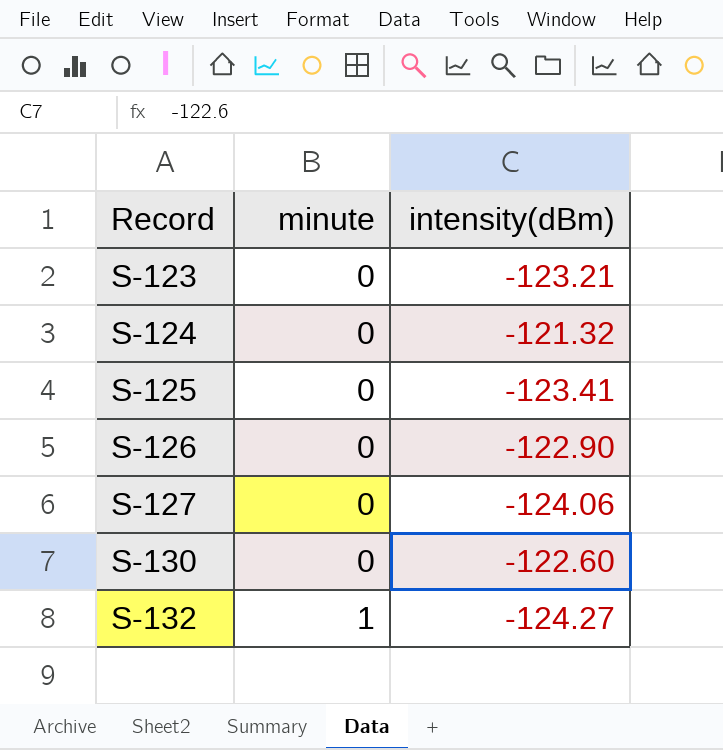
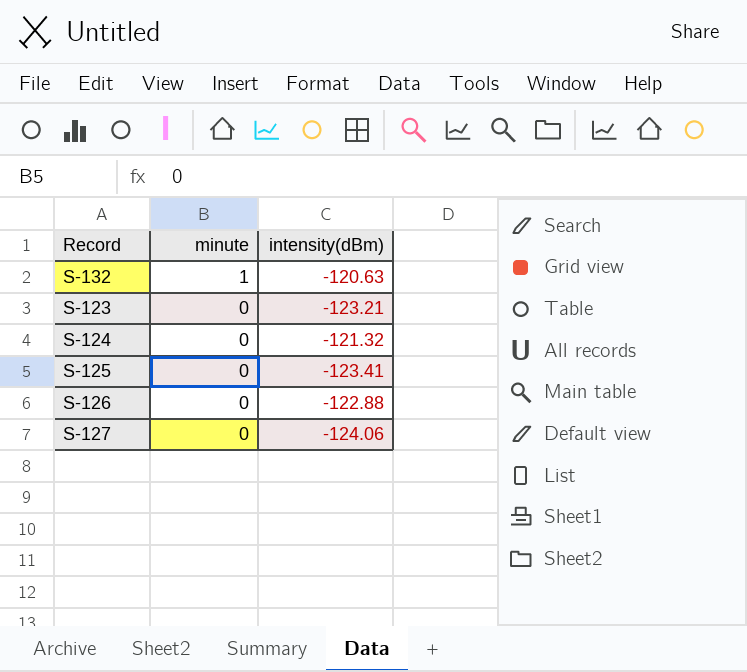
row order: Record ascending -> minute descending
row S-130: 0 | -122.60 -> none
S-132 | intensity(dBm): -124.27 -> -120.63
S-126 | intensity(dBm): -122.90 -> -122.88

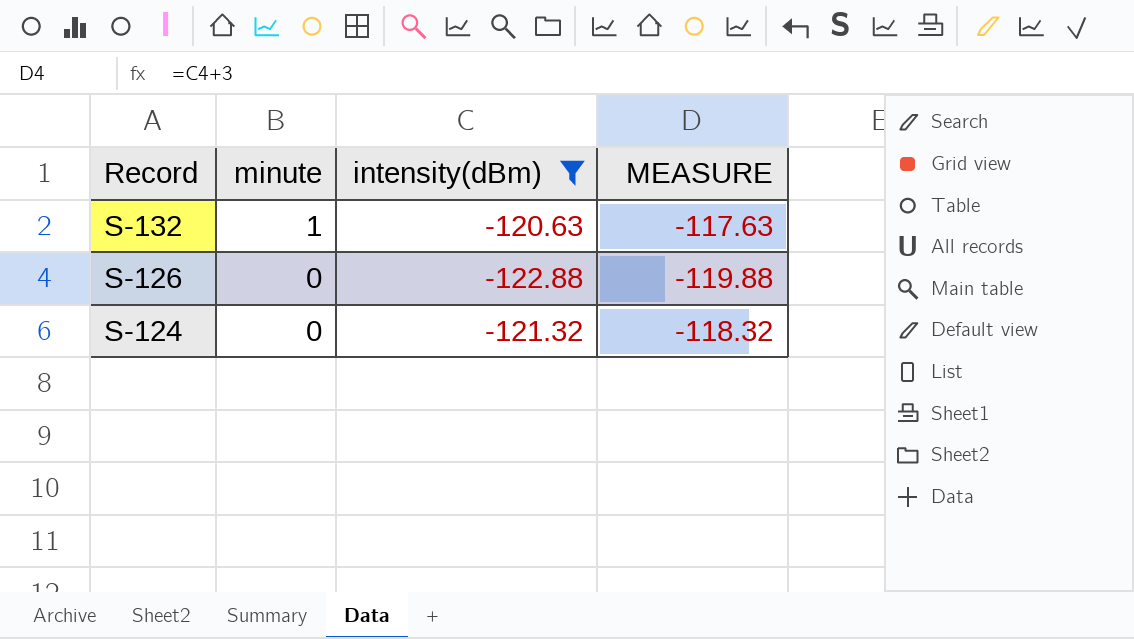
filter: none -> intensity(dBm) >= -122.88
row order: minute descending -> Record descending
column MEASURE | formula: none -> [intensity(dBm)] + 3

